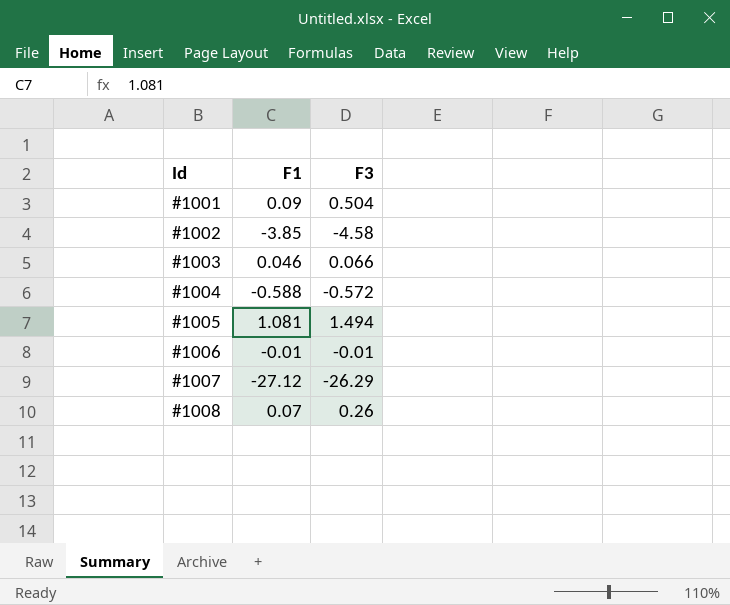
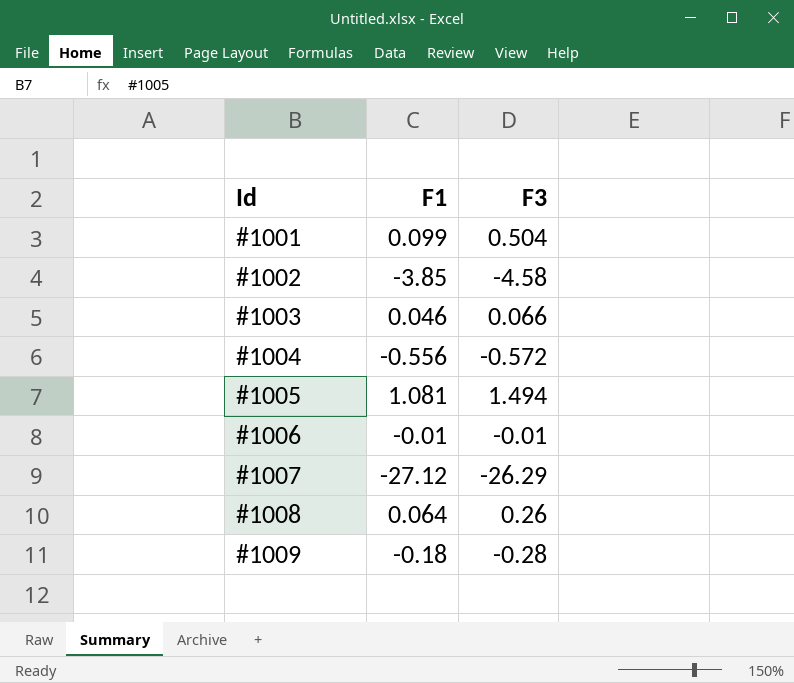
#1001 | F1: 0.09 -> 0.099
#1004 | F1: -0.588 -> -0.556
#1008 | F1: 0.07 -> 0.064
row #1009: none -> -0.18 | -0.28

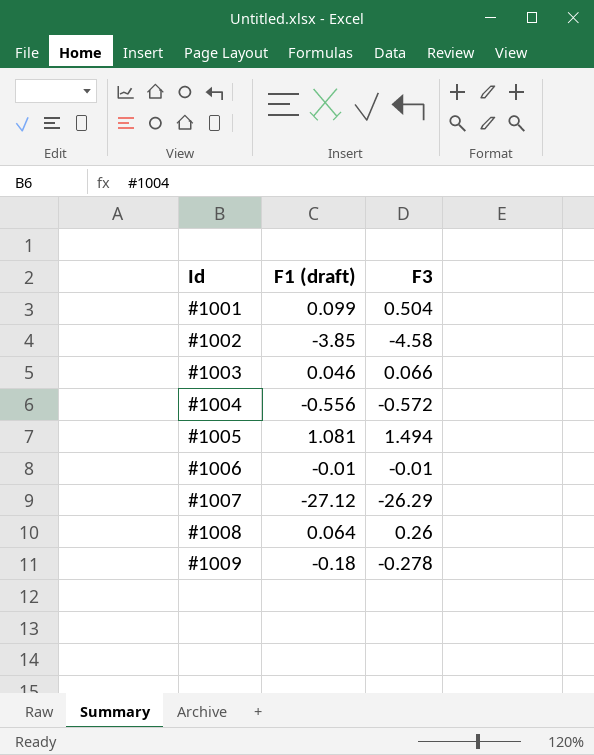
column name: F1 -> F1 (draft)
#1009 | F3: -0.28 -> -0.278

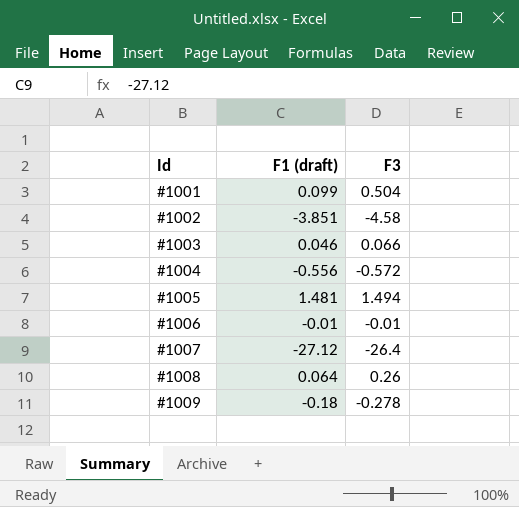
#1002 | F1 (draft): -3.85 -> -3.851
#1005 | F1 (draft): 1.081 -> 1.481
#1007 | F3: -26.29 -> -26.4

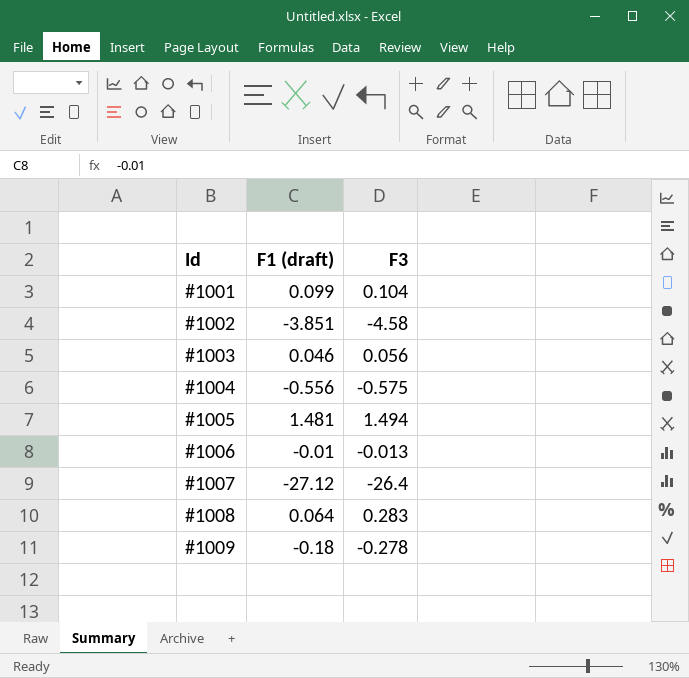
#1001 | F3: 0.504 -> 0.104
#1003 | F3: 0.066 -> 0.056
#1004 | F3: -0.572 -> -0.575
#1006 | F3: -0.01 -> -0.013
#1008 | F3: 0.26 -> 0.283

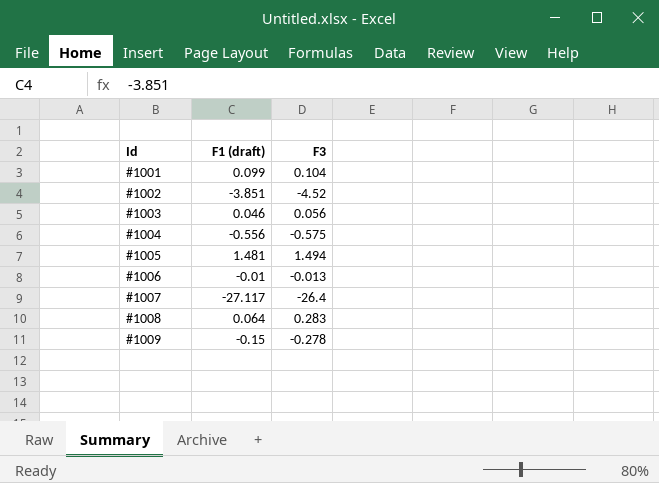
#1002 | F3: -4.58 -> -4.52
#1007 | F1 (draft): -27.12 -> -27.117
#1009 | F1 (draft): -0.18 -> -0.15

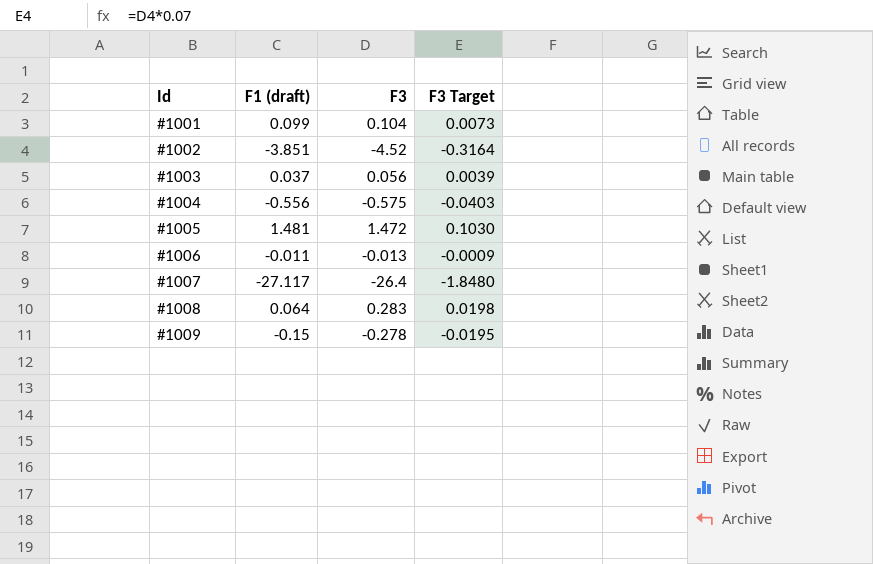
column F3 Target | formula: none -> [F3] * 0.07
#1003 | F1 (draft): 0.046 -> 0.037
#1005 | F3: 1.494 -> 1.472
#1006 | F1 (draft): -0.01 -> -0.011

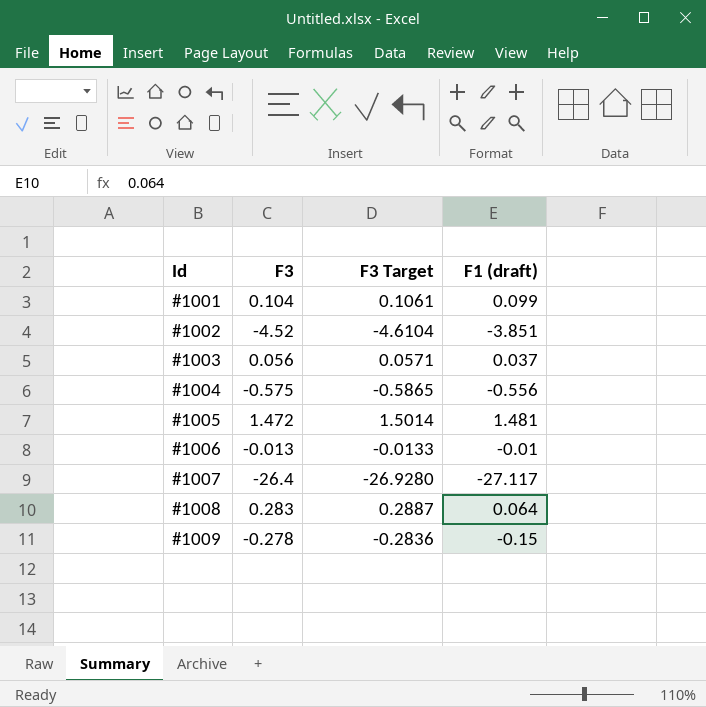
column F3 Target | formula: [F3] * 0.07 -> [F3] * 1.02
column F1 (draft) | position: 2 -> 4
#1006 | F1 (draft): -0.011 -> -0.01

